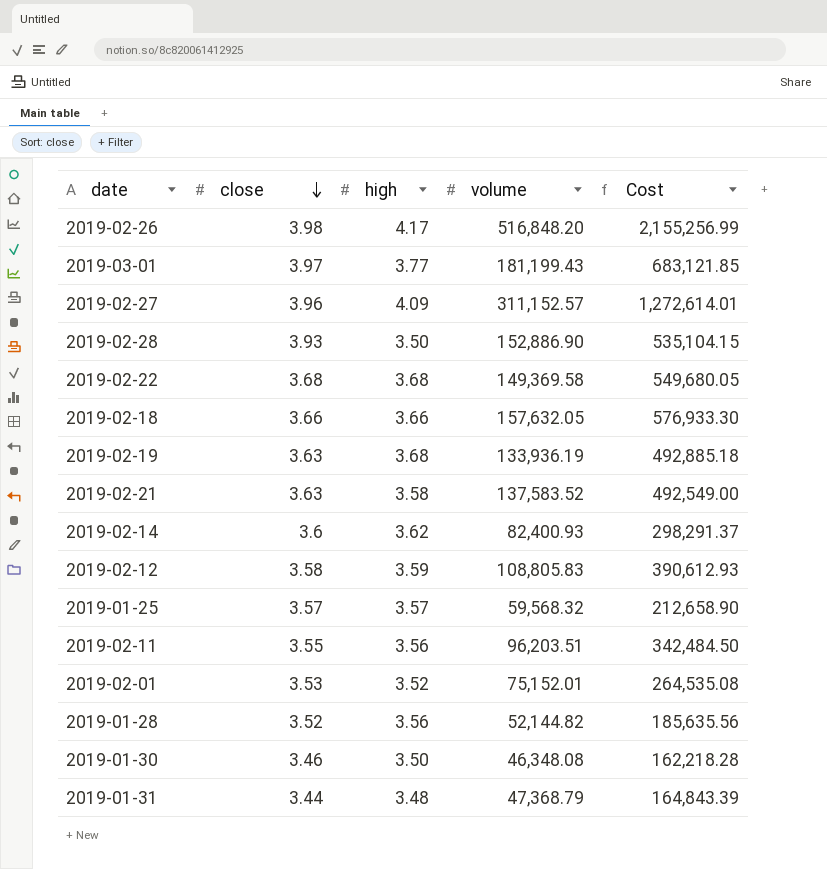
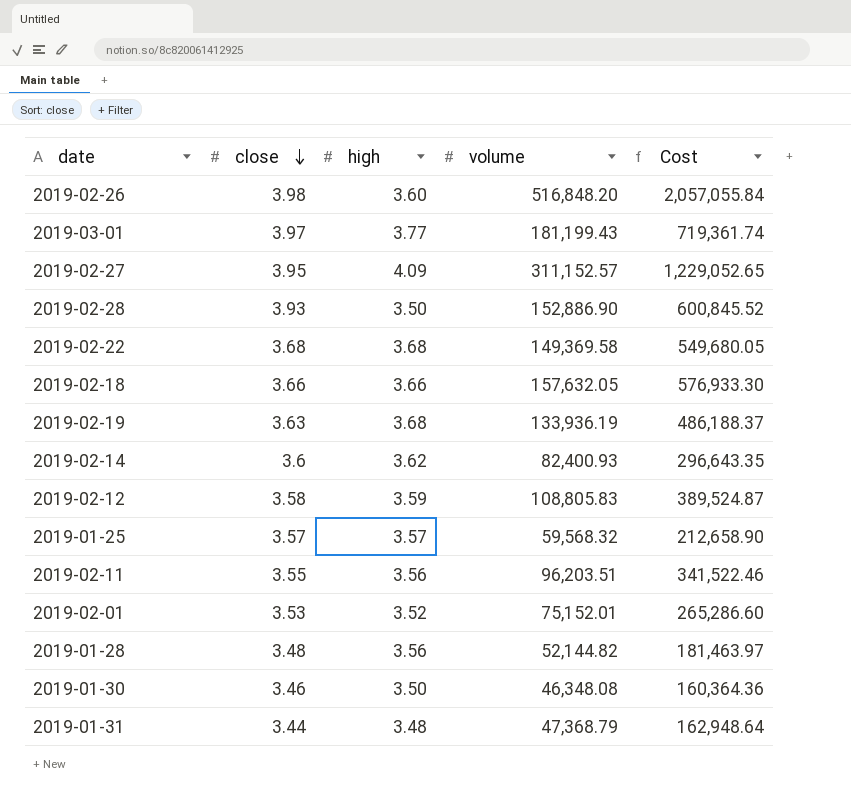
column Cost | formula: [high] * [volume] -> [close] * [volume]
row 2019-02-21: 3.63 | 3.58 | 137,583.52 | 492,549.00 -> none
2019-02-26 | high: 4.17 -> 3.60
2019-02-27 | close: 3.96 -> 3.95
2019-01-28 | close: 3.52 -> 3.48

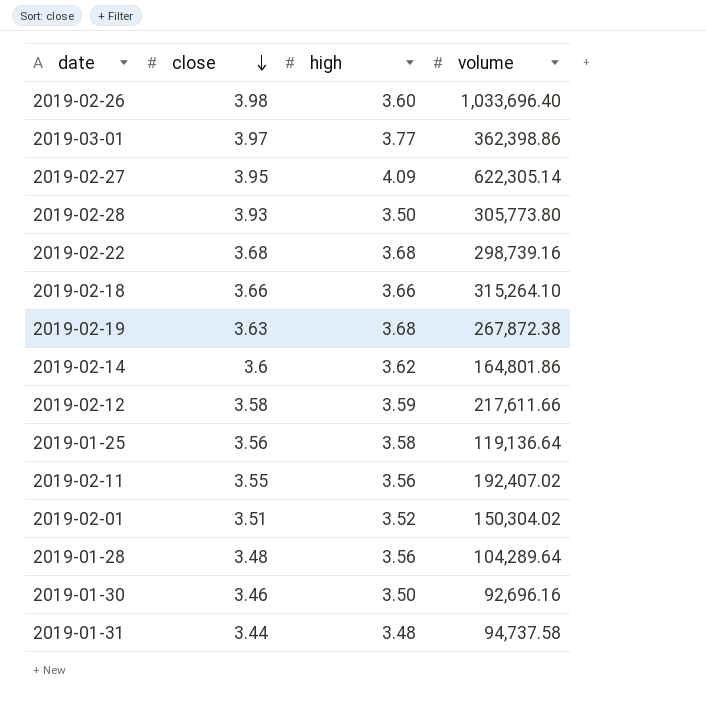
column Cost | formula: [close] * [volume] -> none
2019-02-26 | volume: 516,848.20 -> 1,033,696.40
2019-03-01 | volume: 181,199.43 -> 362,398.86
2019-02-27 | volume: 311,152.57 -> 622,305.14
2019-02-28 | volume: 152,886.90 -> 305,773.80
2019-02-22 | volume: 149,369.58 -> 298,739.16
2019-02-18 | volume: 157,632.05 -> 315,264.10
2019-02-19 | volume: 133,936.19 -> 267,872.38
2019-02-14 | volume: 82,400.93 -> 164,801.86
2019-02-12 | volume: 108,805.83 -> 217,611.66
2019-01-25 | close: 3.57 -> 3.56
2019-01-25 | high: 3.57 -> 3.58
2019-01-25 | volume: 59,568.32 -> 119,136.64
2019-02-11 | volume: 96,203.51 -> 192,407.02
2019-02-01 | close: 3.53 -> 3.51
2019-02-01 | volume: 75,152.01 -> 150,304.02
2019-01-28 | volume: 52,144.82 -> 104,289.64
2019-01-30 | volume: 46,348.08 -> 92,696.16
2019-01-31 | volume: 47,368.79 -> 94,737.58

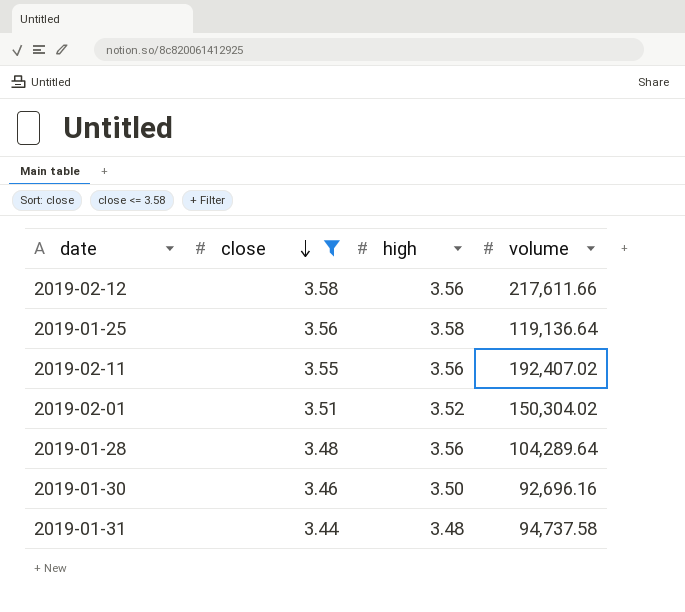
filter: none -> close <= 3.58
2019-02-12 | high: 3.59 -> 3.56

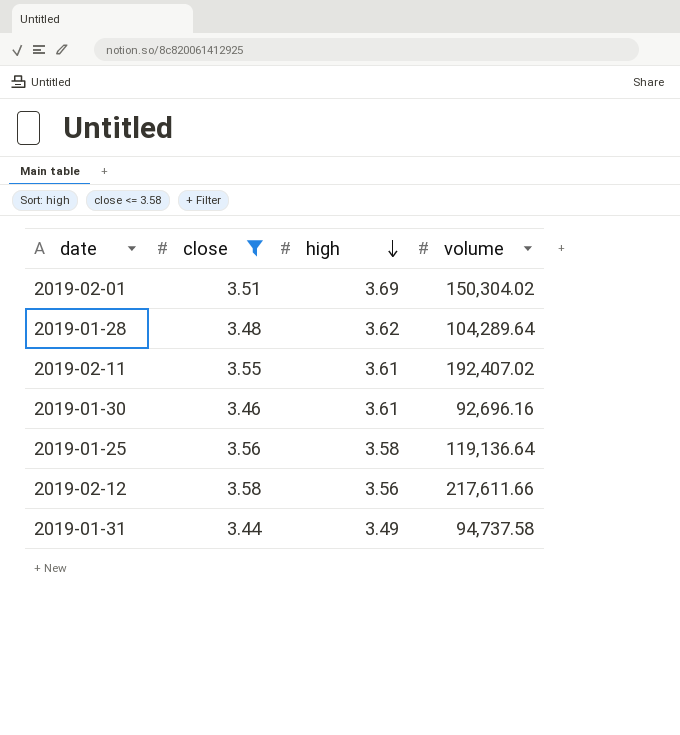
row order: close descending -> high descending
2019-02-01 | high: 3.52 -> 3.69
2019-01-28 | high: 3.56 -> 3.62
2019-02-11 | high: 3.56 -> 3.61
2019-01-30 | high: 3.50 -> 3.61
2019-01-31 | high: 3.48 -> 3.49

